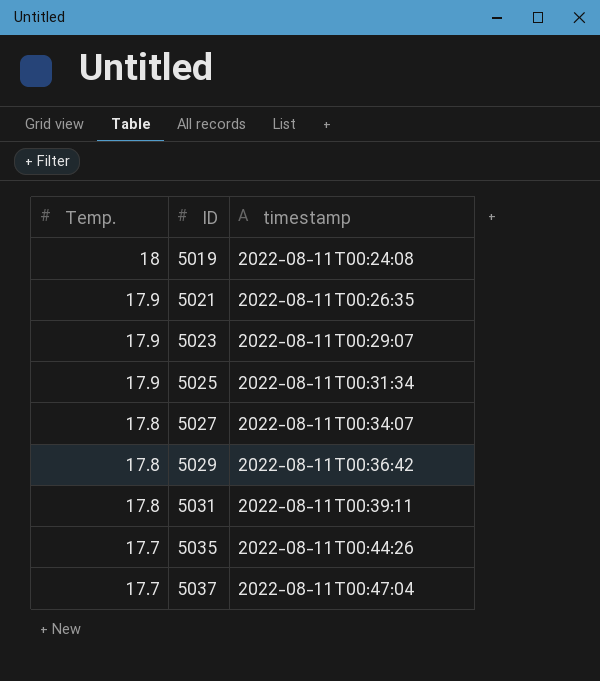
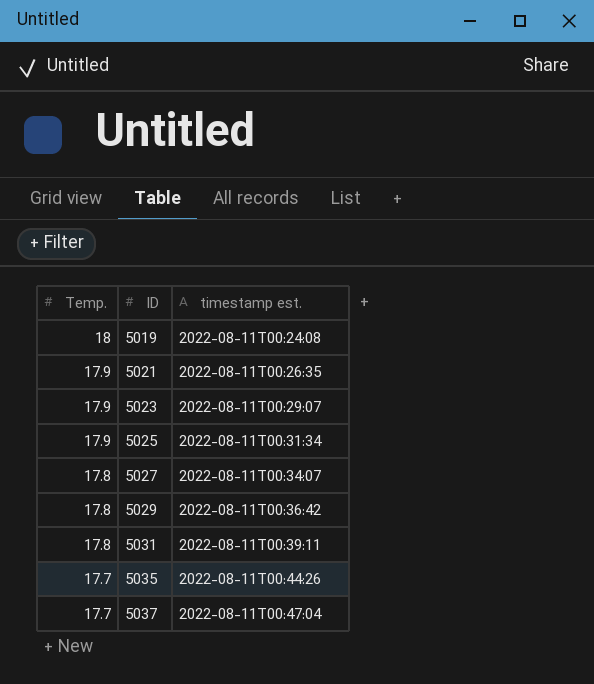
column name: timestamp -> timestamp est.

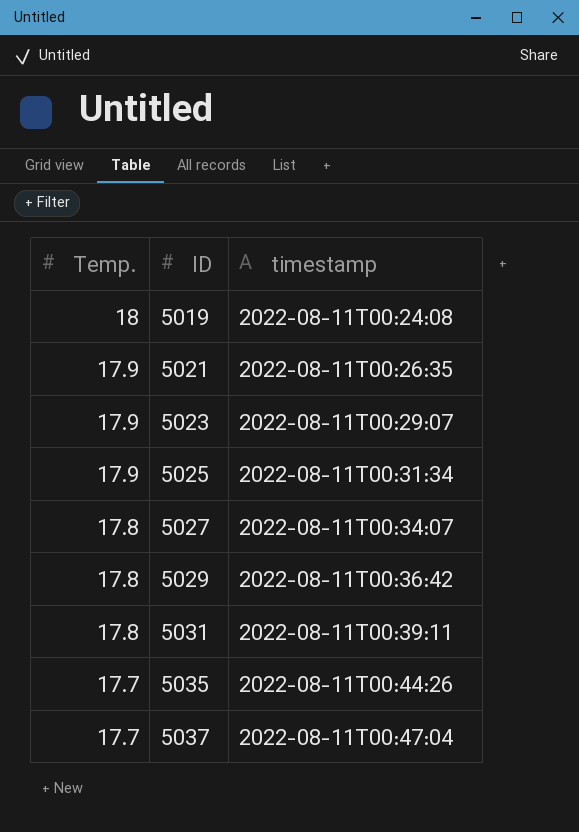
column name: timestamp est. -> timestamp

